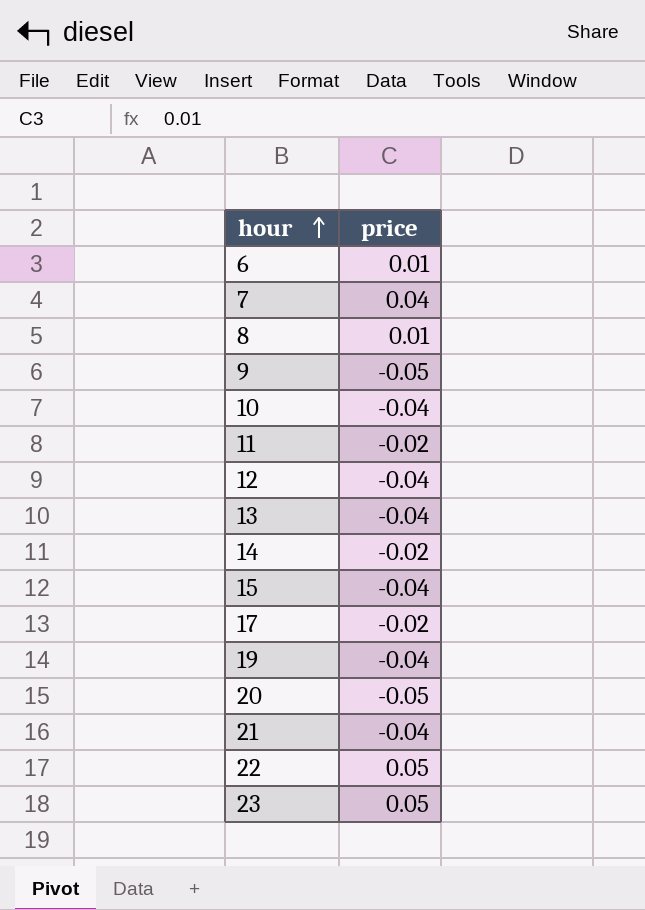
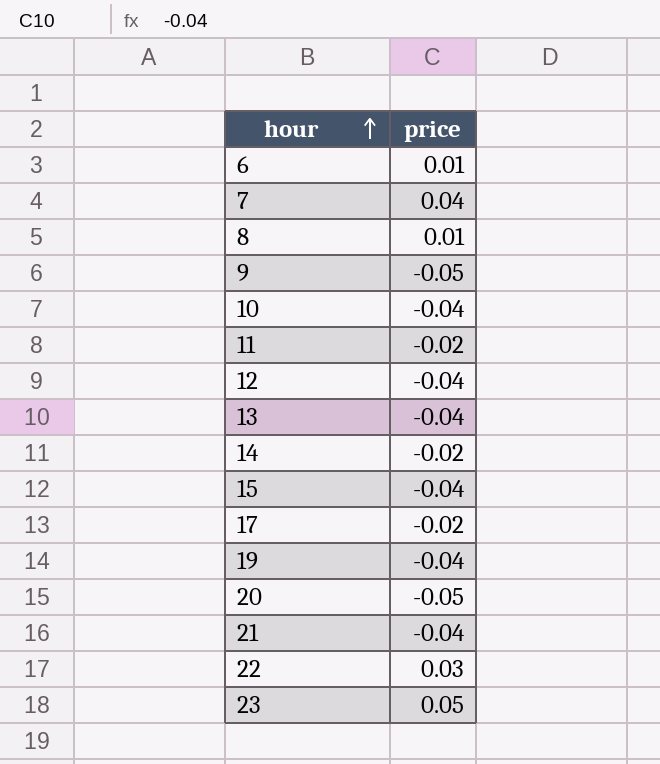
22 | price: 0.05 -> 0.03

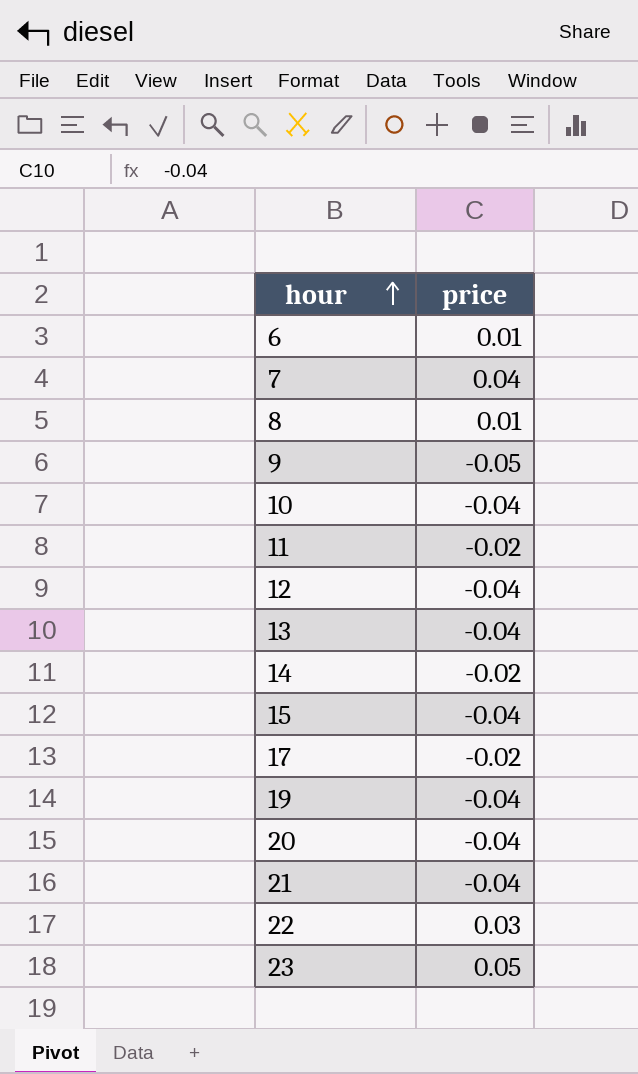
20 | price: -0.05 -> -0.04

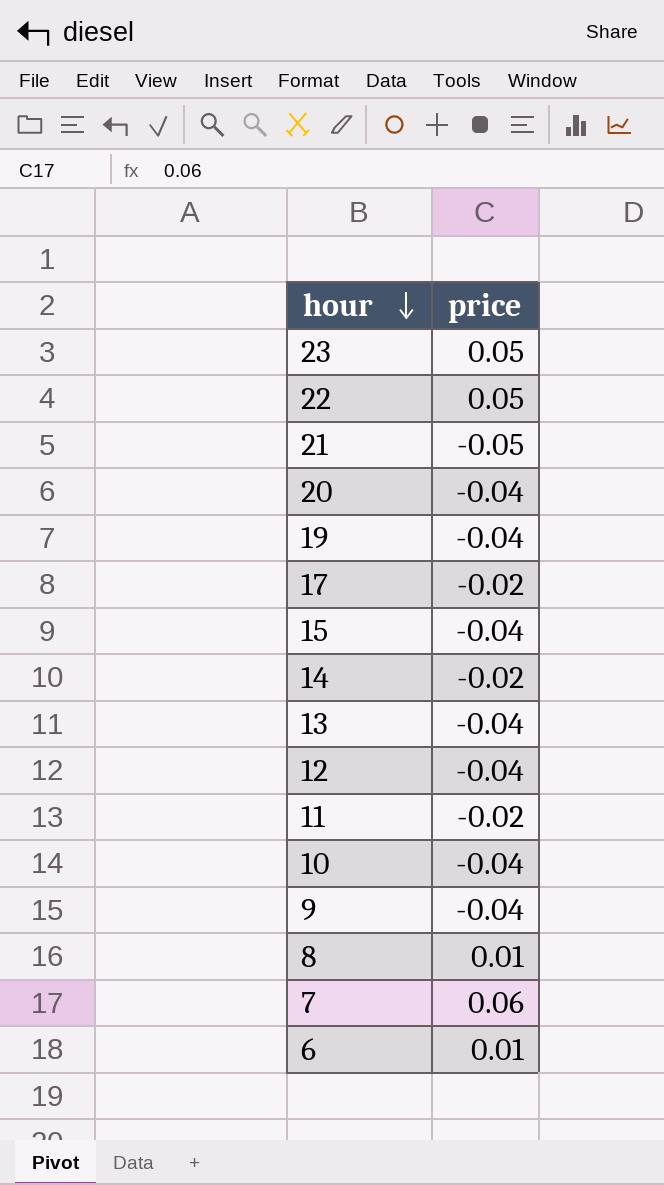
row order: hour ascending -> hour descending
22 | price: 0.03 -> 0.05
21 | price: -0.04 -> -0.05
9 | price: -0.05 -> -0.04
7 | price: 0.04 -> 0.06

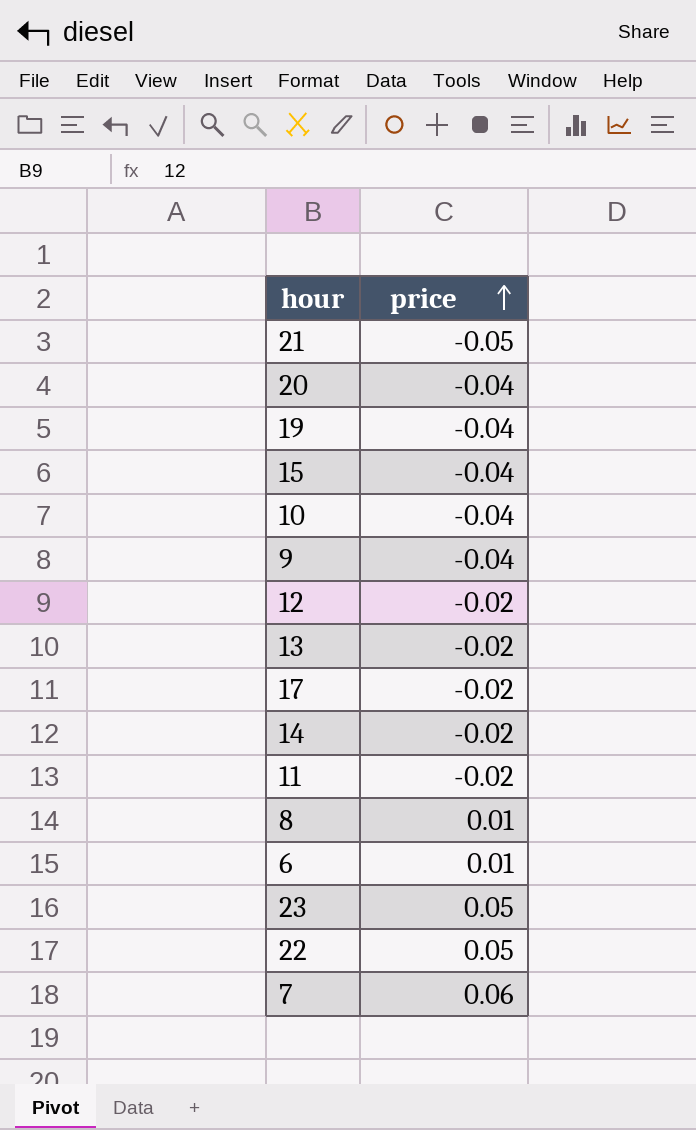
row order: hour descending -> price ascending
12 | price: -0.04 -> -0.02
13 | price: -0.04 -> -0.02

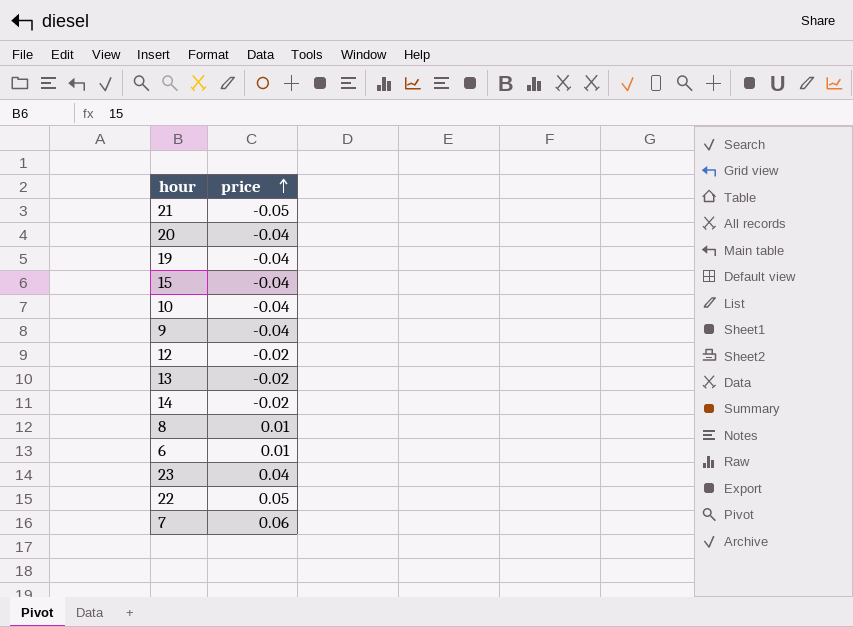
row 17: -0.02 -> none
row 11: -0.02 -> none
23 | price: 0.05 -> 0.04

